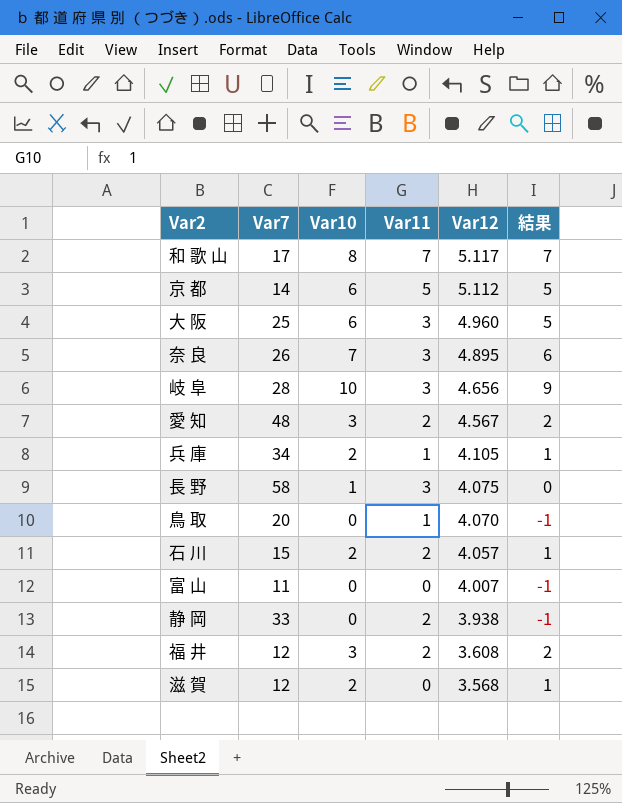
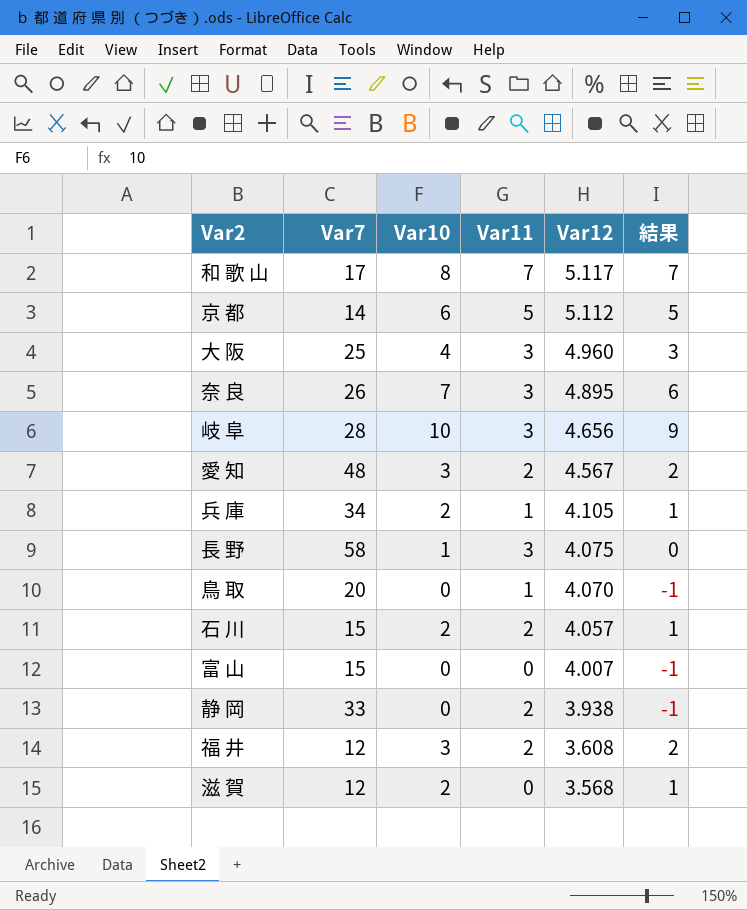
大 阪 | Var10: 6 -> 4
大 阪 | 結果: 5 -> 3
富 山 | Var7: 11 -> 15

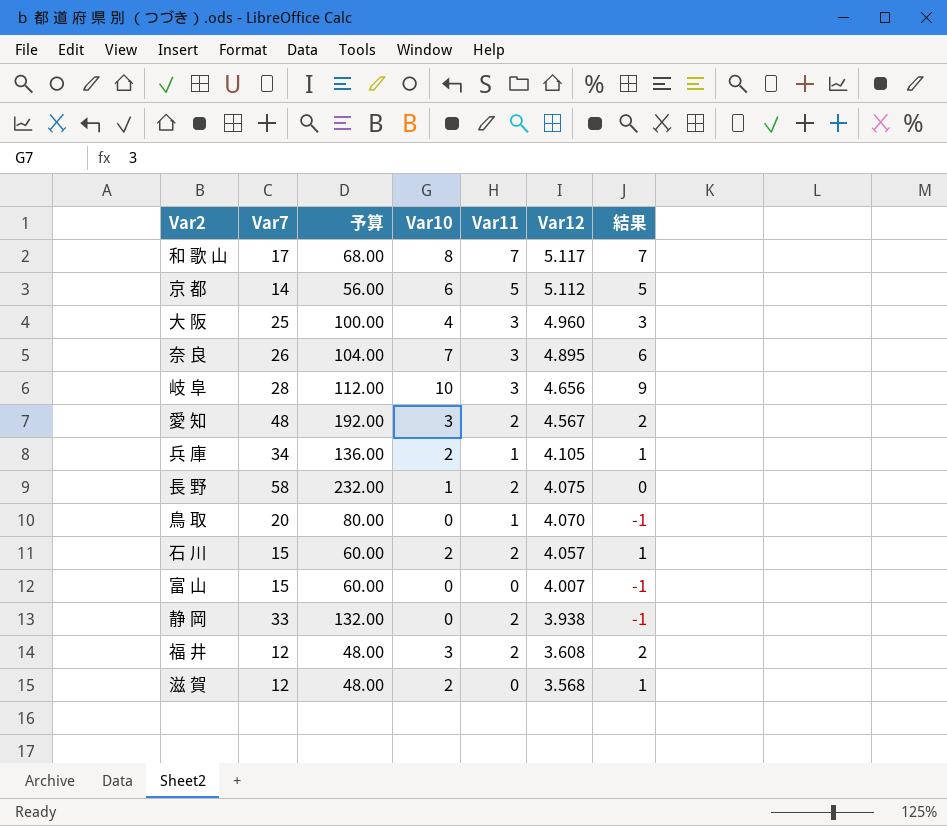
column 予算 | formula: none -> [Var7] * 4
長 野 | Var11: 3 -> 2

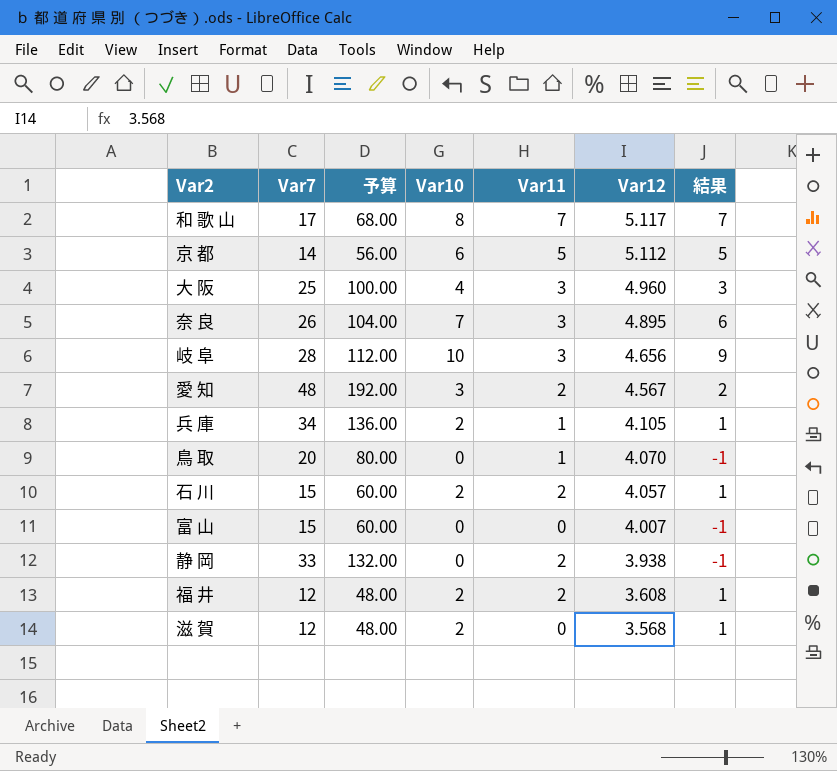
row 長 野: 58 | 232.00 | 1 | 2 | 4.075 | 0 -> none
福 井 | Var10: 3 -> 2
福 井 | 結果: 2 -> 1

